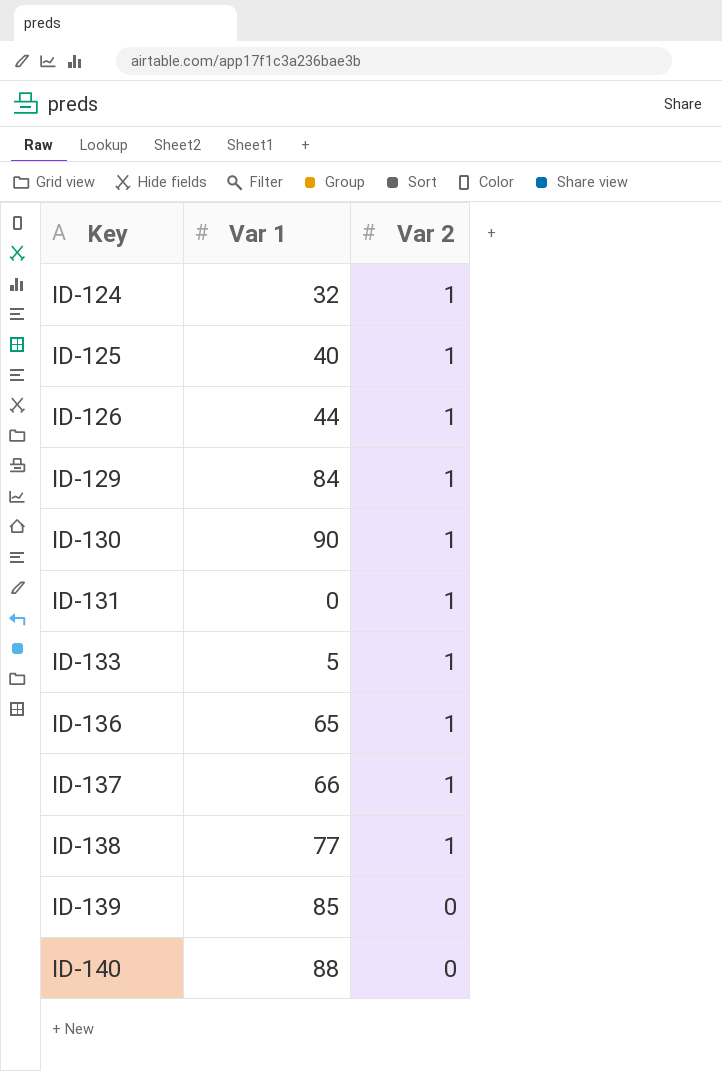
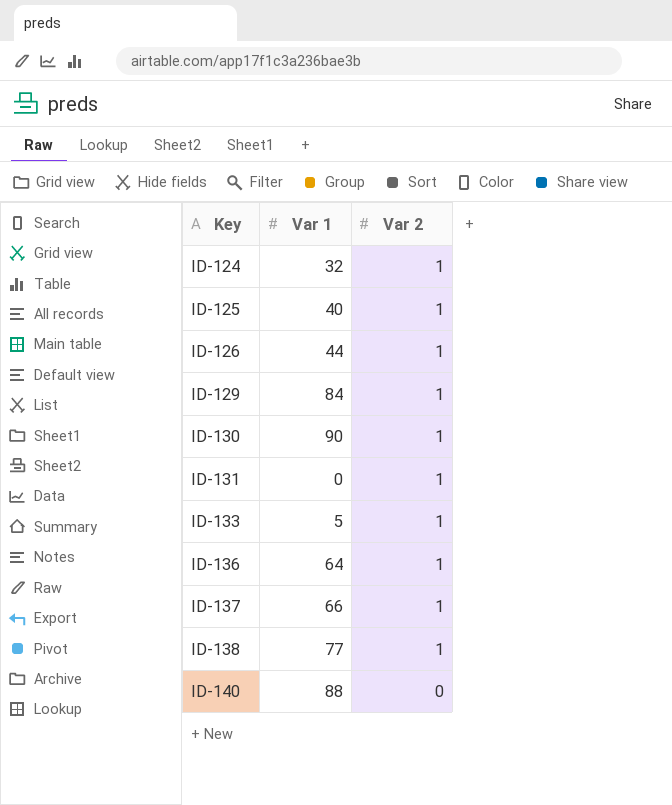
row ID-139: 85 | 0 -> none
ID-136 | Var 1: 65 -> 64

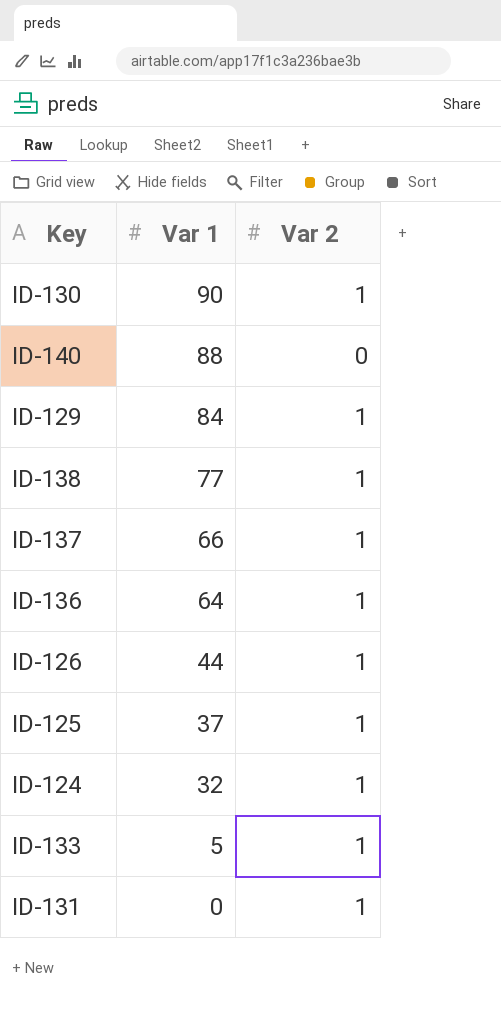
row order: Key ascending -> Var 1 descending
ID-125 | Var 1: 40 -> 37

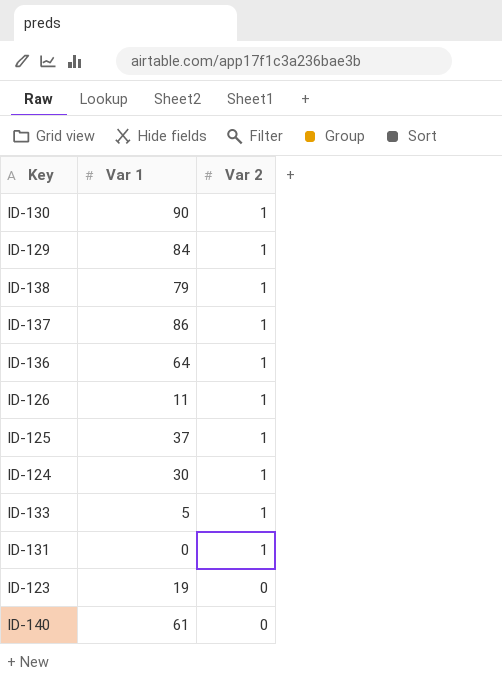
row order: Var 1 descending -> Var 2 descending
ID-138 | Var 1: 77 -> 79
ID-137 | Var 1: 66 -> 86
ID-126 | Var 1: 44 -> 11
ID-124 | Var 1: 32 -> 30
row ID-123: none -> 19 | 0
ID-140 | Var 1: 88 -> 61

